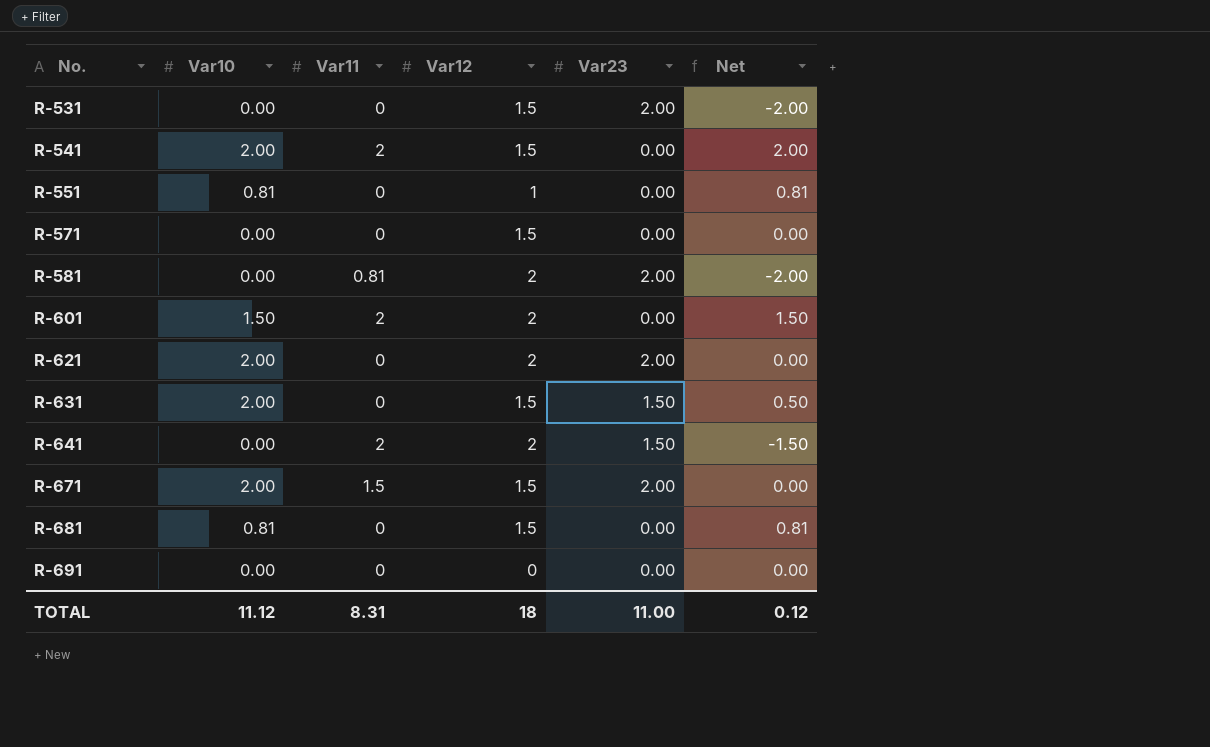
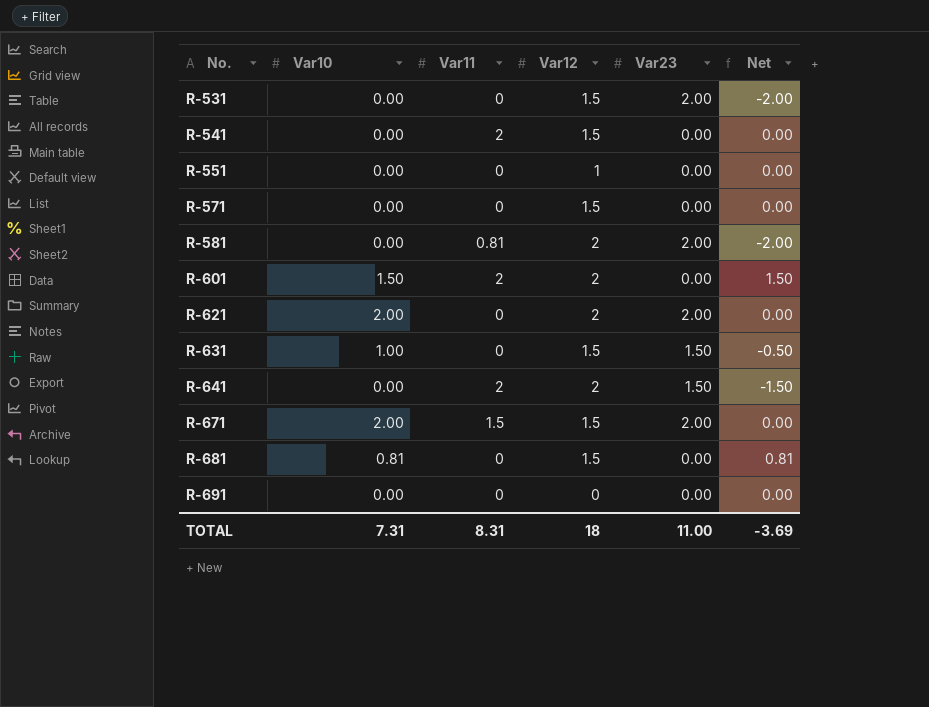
R-541 | Var10: 2.00 -> 0.00
R-541 | Net: 2.00 -> 0.00
R-551 | Var10: 0.81 -> 0.00
R-551 | Net: 0.81 -> 0.00
R-631 | Var10: 2.00 -> 1.00
R-631 | Net: 0.50 -> -0.50
TOTAL | Var10: 11.12 -> 7.31
TOTAL | Net: 0.12 -> -3.69

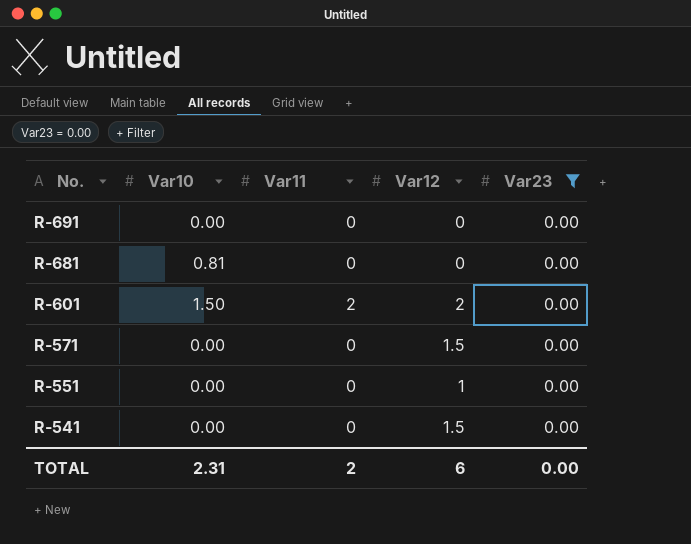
filter: none -> Var23 = 0.00
row order: No. ascending -> No. descending
column Net | formula: [Var10] - [Var23] -> none
R-681 | Var12: 1.5 -> 0
R-541 | Var11: 2 -> 0
TOTAL | Var10: 7.31 -> 2.31
TOTAL | Var11: 8.31 -> 2
TOTAL | Var12: 18 -> 6
TOTAL | Var23: 11.00 -> 0.00

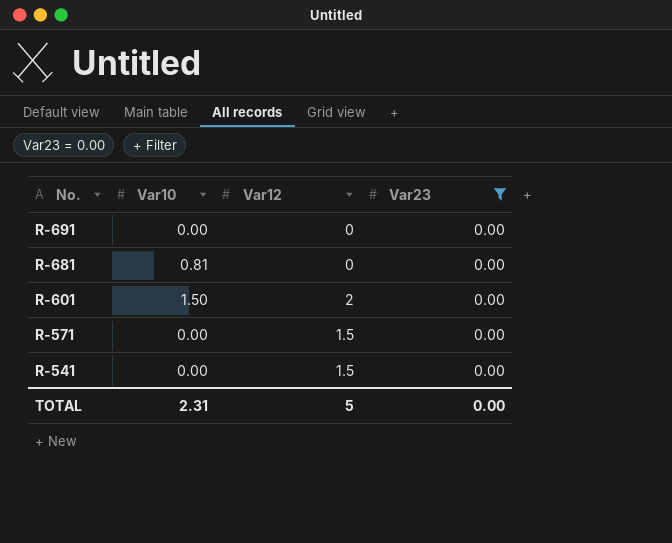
column Var11 | position: 3 -> none
row R-551: 0.00 | 0 | 1 | 0.00 -> none
TOTAL | Var12: 6 -> 5

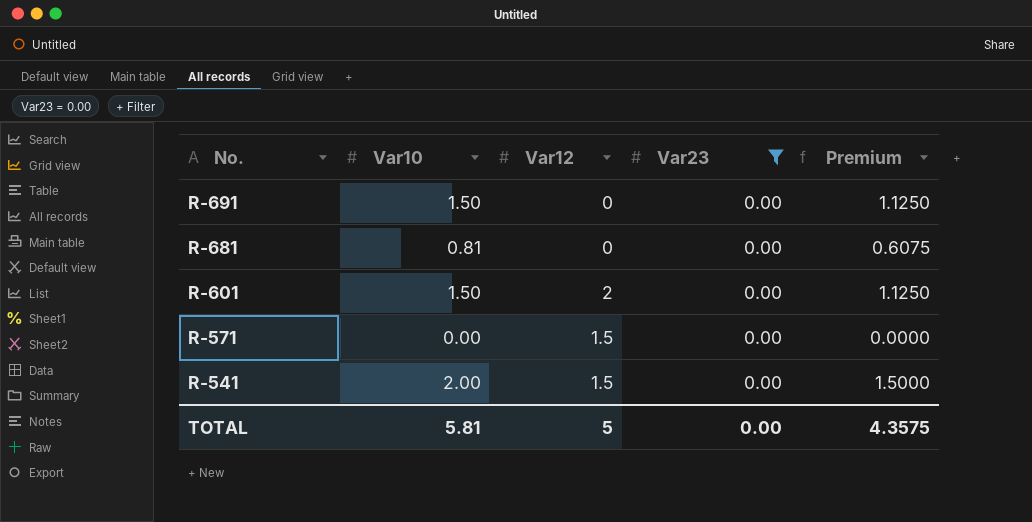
column Premium | formula: none -> [Var10] * 0.75
R-691 | Var10: 0.00 -> 1.50
R-541 | Var10: 0.00 -> 2.00
TOTAL | Var10: 2.31 -> 5.81

